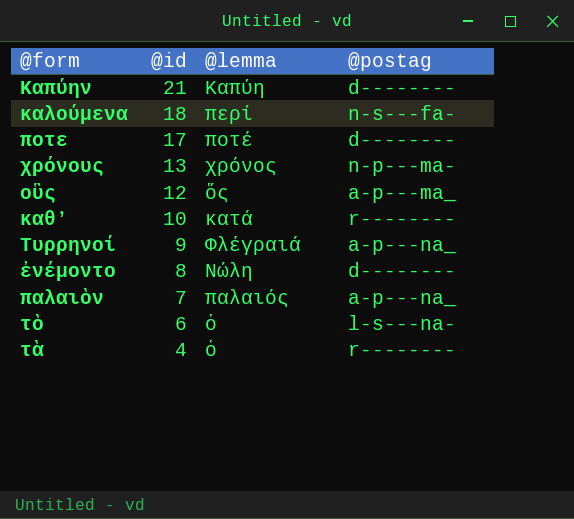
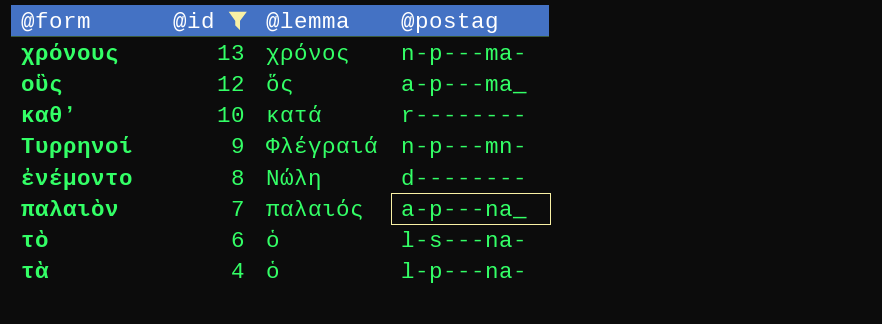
filter: none -> @id <= 13
Τυρρηνοί | @postag: a-p---na_ -> n-p---mn-
τὰ | @postag: r-------- -> l-p---na-

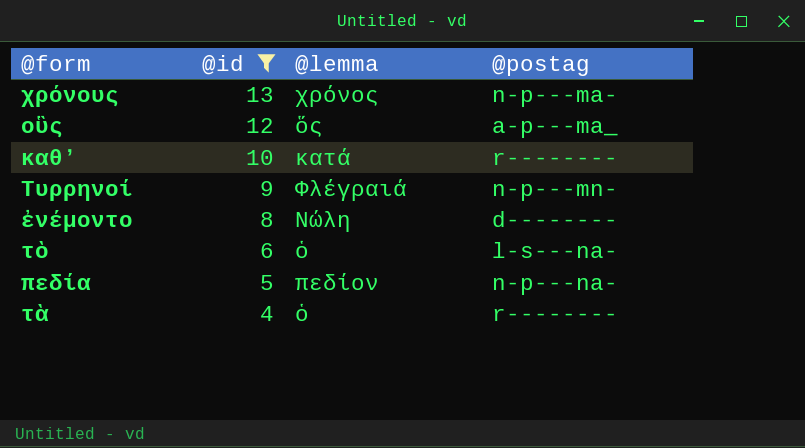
row παλαιὸν: 7 | παλαιός | a-p---na_ -> none
row πεδία: none -> 5 | πεδίον | n-p---na-
τὰ | @postag: l-p---na- -> r--------

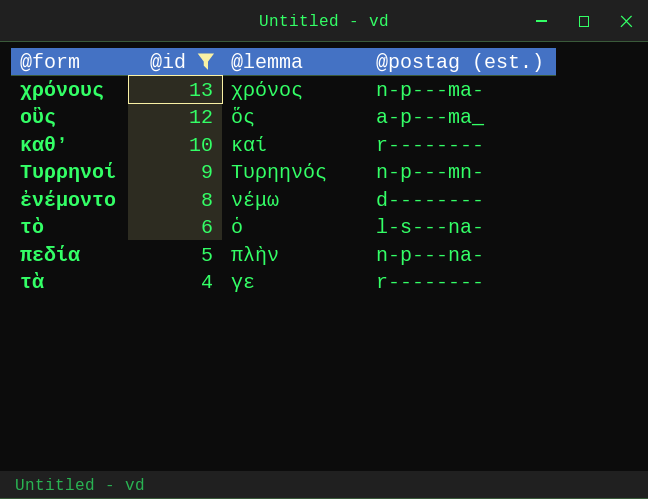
column name: @postag -> @postag (est.)
καθʼ | @lemma: κατά -> καί
Τυρρηνοί | @lemma: Φλέγραιά -> Τυρηηνός
ἐνέμοντο | @lemma: Νώλη -> νέμω
πεδία | @lemma: πεδίον -> πλὴν
τὰ | @lemma: ὁ -> γε

